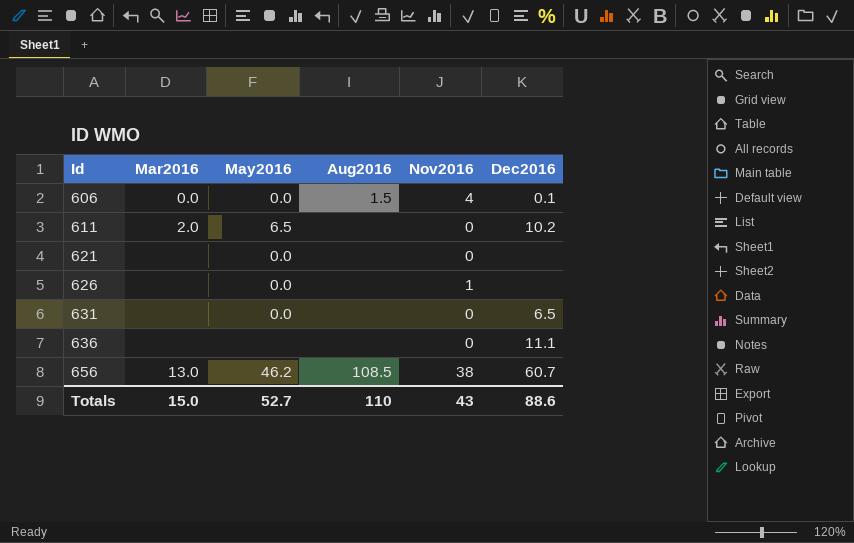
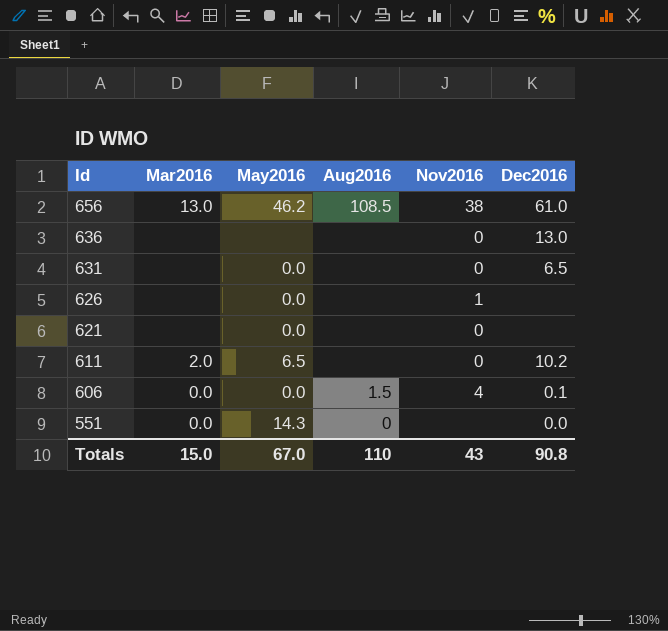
row order: Id ascending -> Id descending
656 | Dec2016: 60.7 -> 61.0
636 | Dec2016: 11.1 -> 13.0
row 551: none -> 0.0 | 14.3 | 0 | none | 0.0
Totals | May2016: 52.7 -> 67.0
Totals | Dec2016: 88.6 -> 90.8

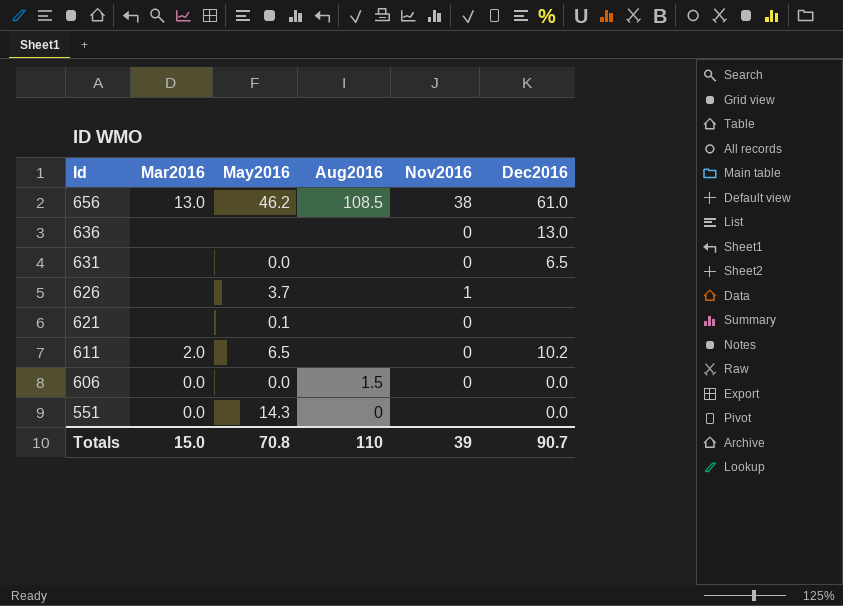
626 | May2016: 0.0 -> 3.7
621 | May2016: 0.0 -> 0.1
606 | Nov2016: 4 -> 0
606 | Dec2016: 0.1 -> 0.0
Totals | May2016: 67.0 -> 70.8
Totals | Nov2016: 43 -> 39
Totals | Dec2016: 90.8 -> 90.7

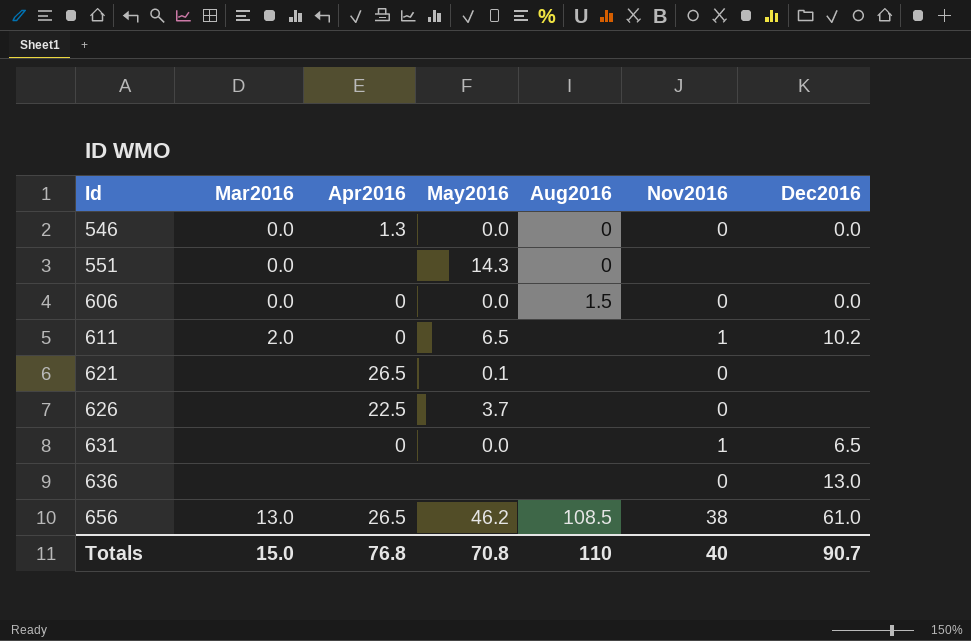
row order: Id descending -> Id ascending
column Apr2016 | position: none -> 3
row 546: none -> 0.0 | 1.3 | 0.0 | 0 | 0 | 0.0
551 | Dec2016: 0.0 -> none
611 | Nov2016: 0 -> 1
626 | Nov2016: 1 -> 0
631 | Nov2016: 0 -> 1
Totals | Nov2016: 39 -> 40

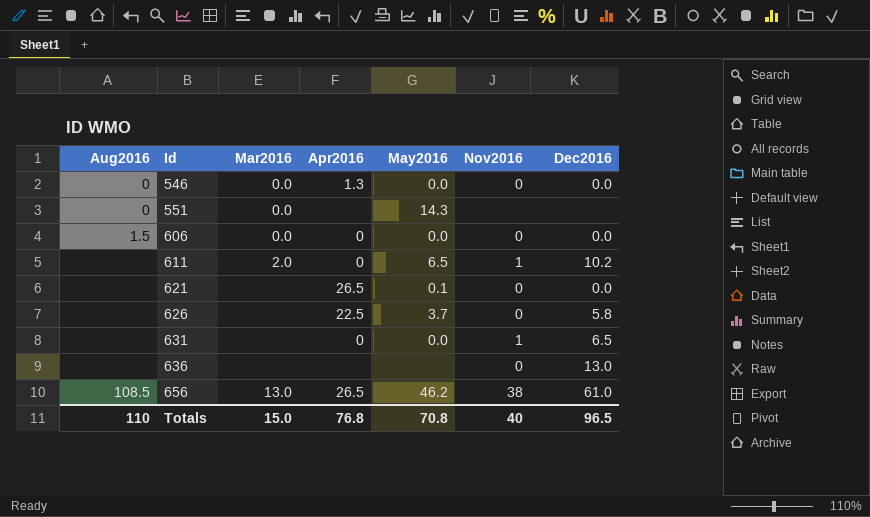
column Aug2016 | position: 5 -> 1
621 | Dec2016: none -> 0.0
626 | Dec2016: none -> 5.8
Totals | Dec2016: 90.7 -> 96.5

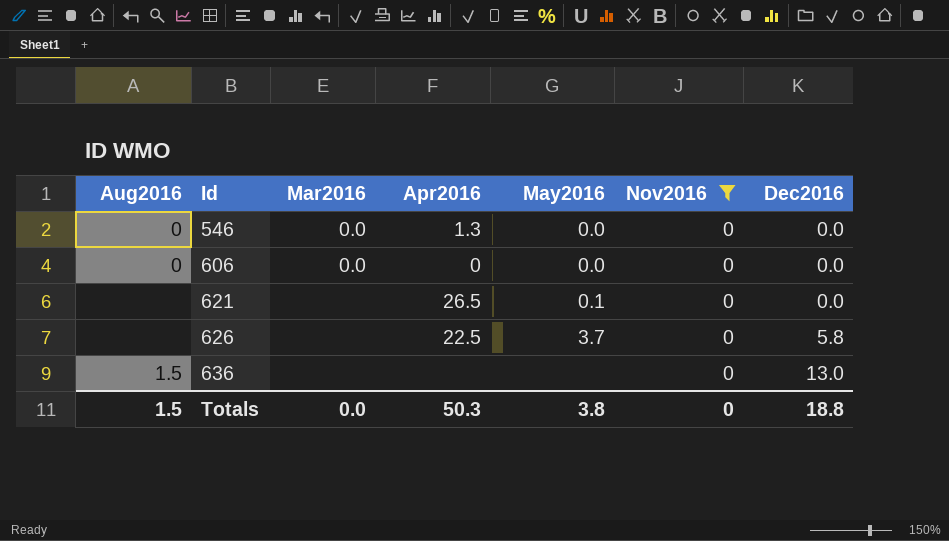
filter: none -> Nov2016 = 0
606 | Aug2016: 1.5 -> 0
636 | Aug2016: none -> 1.5
Totals | Aug2016: 110 -> 1.5
Totals | Mar2016: 15.0 -> 0.0
Totals | Apr2016: 76.8 -> 50.3
Totals | May2016: 70.8 -> 3.8
Totals | Nov2016: 40 -> 0
Totals | Dec2016: 96.5 -> 18.8

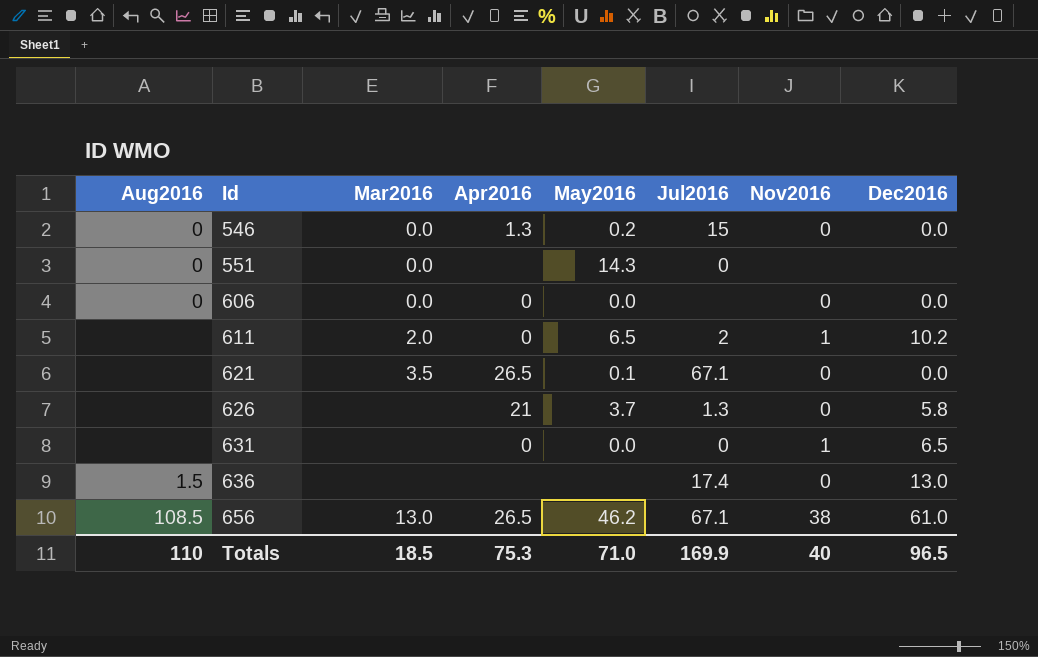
filter: Nov2016 = 0 -> none
column Jul2016 | position: none -> 6
546 | May2016: 0.0 -> 0.2
621 | Mar2016: none -> 3.5
626 | Apr2016: 22.5 -> 21
Totals | Aug2016: 1.5 -> 110
Totals | Mar2016: 0.0 -> 18.5
Totals | Apr2016: 50.3 -> 75.3
Totals | May2016: 3.8 -> 71.0
Totals | Nov2016: 0 -> 40
Totals | Dec2016: 18.8 -> 96.5

